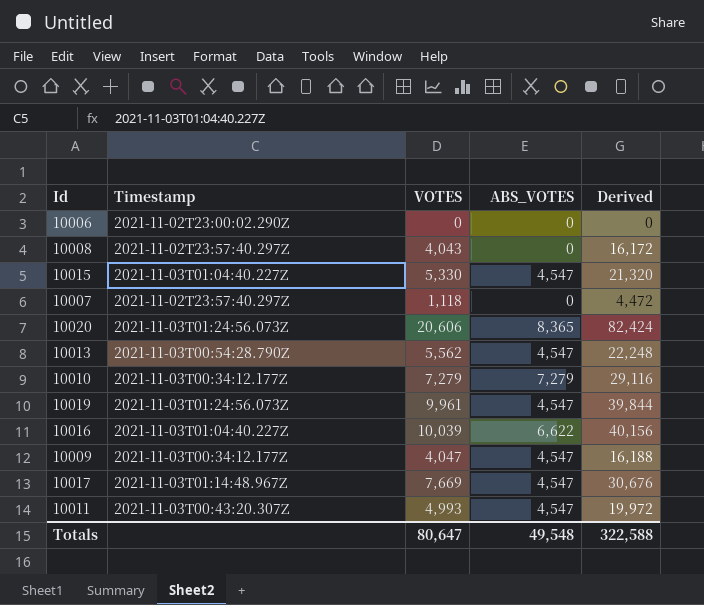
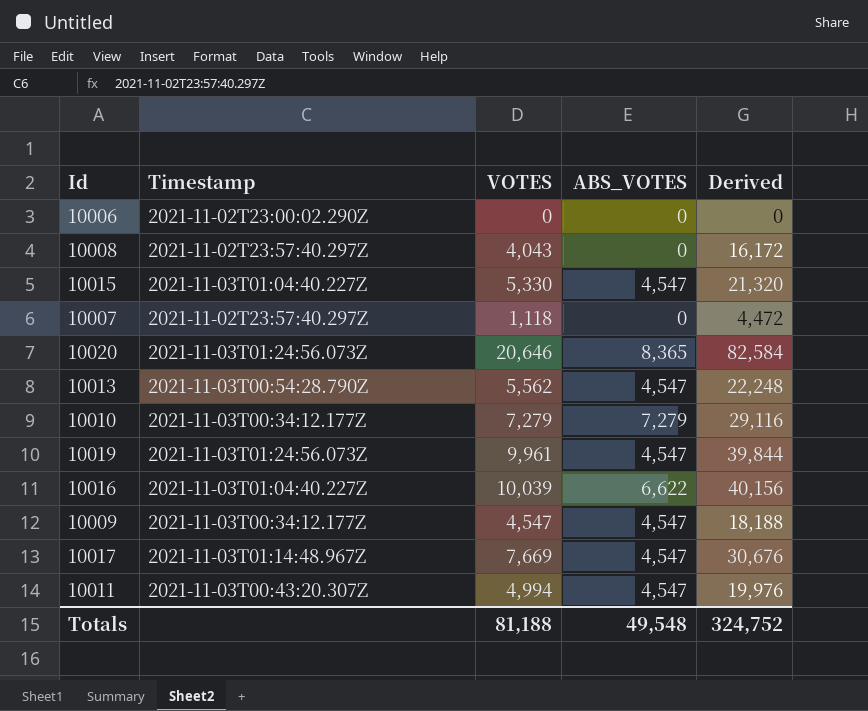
10020 | VOTES: 20,606 -> 20,646
10020 | Derived: 82,424 -> 82,584
10009 | VOTES: 4,047 -> 4,547
10009 | Derived: 16,188 -> 18,188
10011 | VOTES: 4,993 -> 4,994
10011 | Derived: 19,972 -> 19,976
Totals | VOTES: 80,647 -> 81,188
Totals | Derived: 322,588 -> 324,752

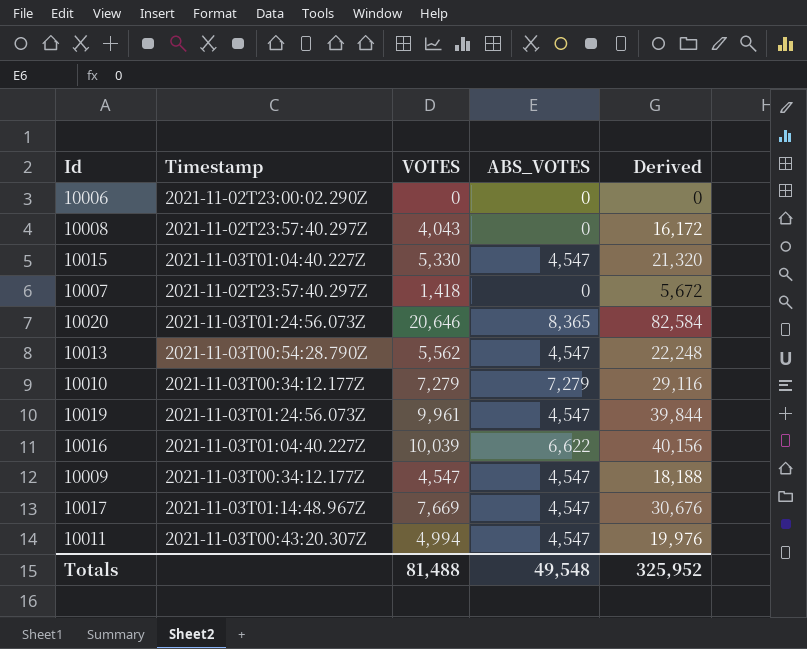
10007 | VOTES: 1,118 -> 1,418
10007 | Derived: 4,472 -> 5,672
Totals | VOTES: 81,188 -> 81,488
Totals | Derived: 324,752 -> 325,952

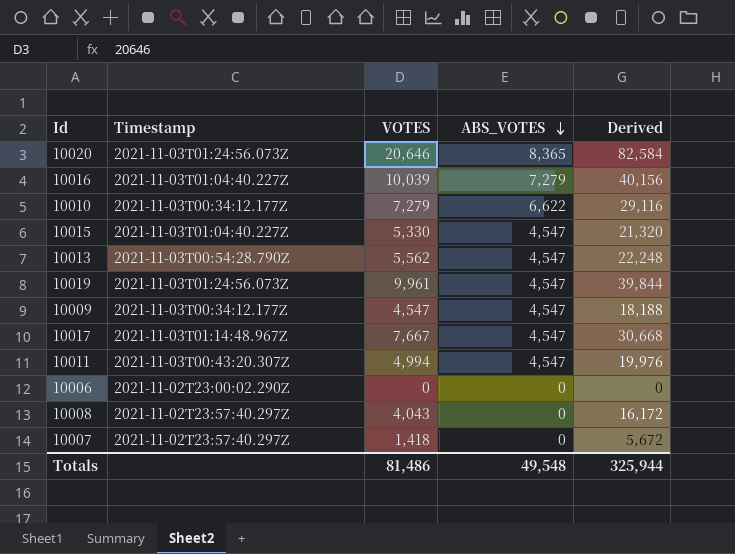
row order: none -> ABS_VOTES descending
10016 | ABS_VOTES: 6,622 -> 7,279
10010 | ABS_VOTES: 7,279 -> 6,622
10017 | VOTES: 7,669 -> 7,667
10017 | Derived: 30,676 -> 30,668
Totals | VOTES: 81,488 -> 81,486
Totals | Derived: 325,952 -> 325,944

